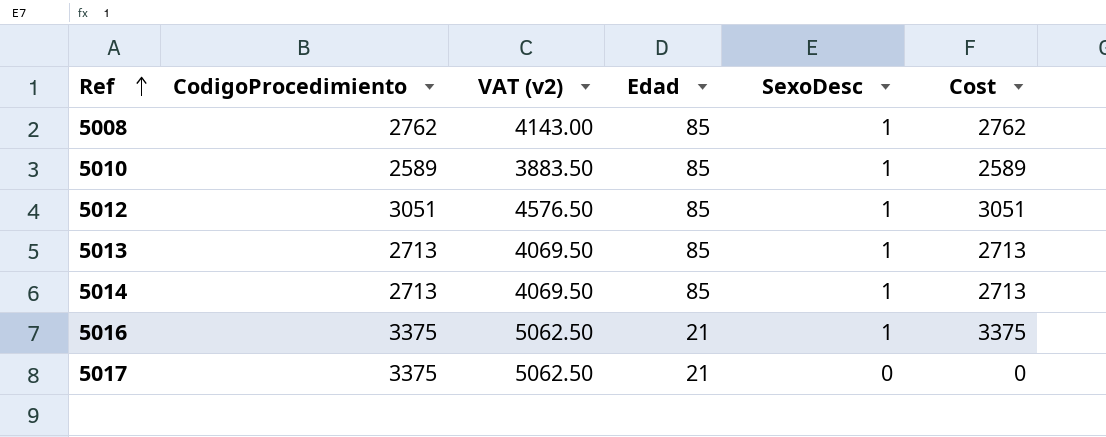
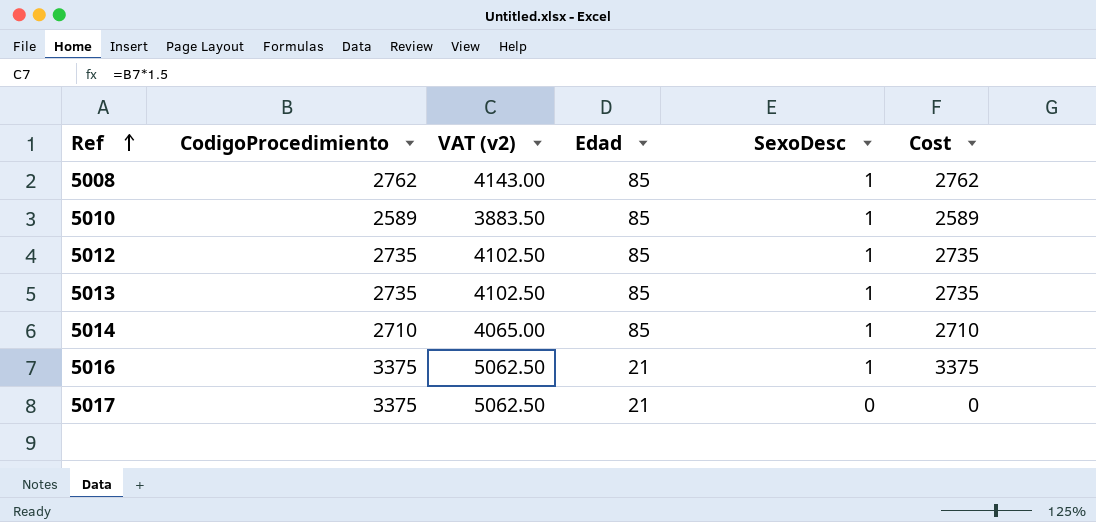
5012 | CodigoProcedimiento: 3051 -> 2735
5012 | VAT (v2): 4576.50 -> 4102.50
5012 | Cost: 3051 -> 2735
5013 | CodigoProcedimiento: 2713 -> 2735
5013 | VAT (v2): 4069.50 -> 4102.50
5013 | Cost: 2713 -> 2735
5014 | CodigoProcedimiento: 2713 -> 2710
5014 | VAT (v2): 4069.50 -> 4065.00
5014 | Cost: 2713 -> 2710

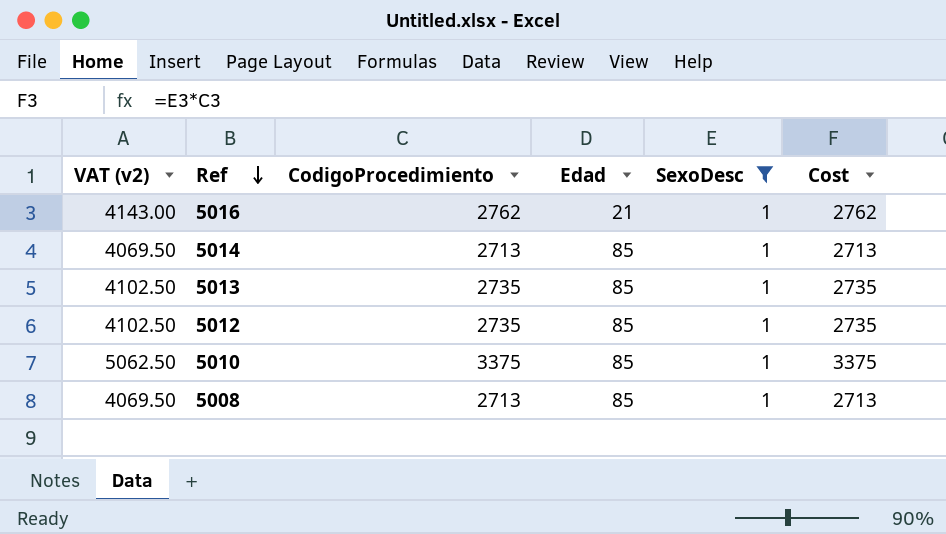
filter: none -> SexoDesc = 1
row order: Ref ascending -> Ref descending
column VAT (v2) | position: 3 -> 1
5016 | VAT (v2): 5062.50 -> 4143.00
5016 | CodigoProcedimiento: 3375 -> 2762
5016 | Cost: 3375 -> 2762
5014 | VAT (v2): 4065.00 -> 4069.50
5014 | CodigoProcedimiento: 2710 -> 2713
5014 | Cost: 2710 -> 2713
5010 | VAT (v2): 3883.50 -> 5062.50
5010 | CodigoProcedimiento: 2589 -> 3375
5010 | Cost: 2589 -> 3375
5008 | VAT (v2): 4143.00 -> 4069.50
5008 | CodigoProcedimiento: 2762 -> 2713
5008 | Cost: 2762 -> 2713

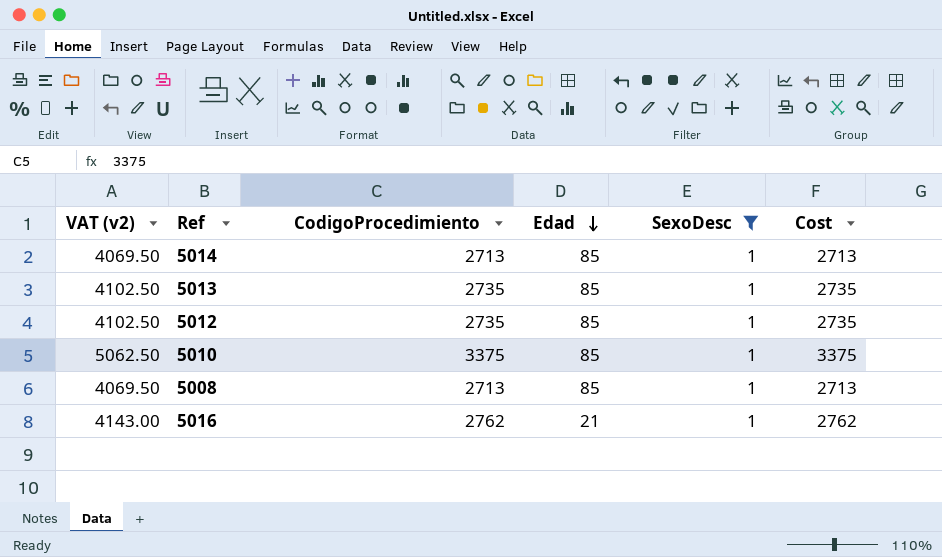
row order: Ref descending -> Edad descending

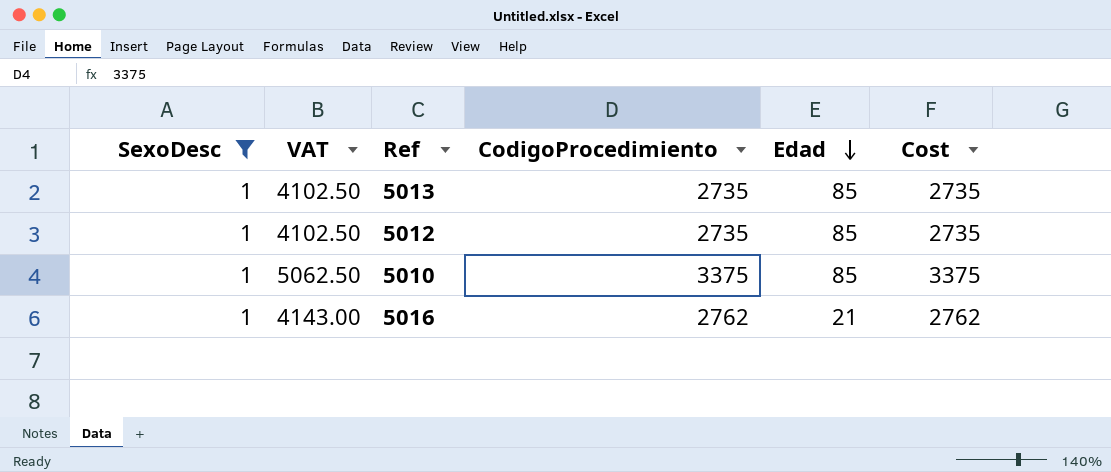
column SexoDesc | position: 5 -> 1
column name: VAT (v2) -> VAT
row 5014: 4069.50 | 2713 | 85 | 1 | 2713 -> none
row 5008: 4069.50 | 2713 | 85 | 1 | 2713 -> none

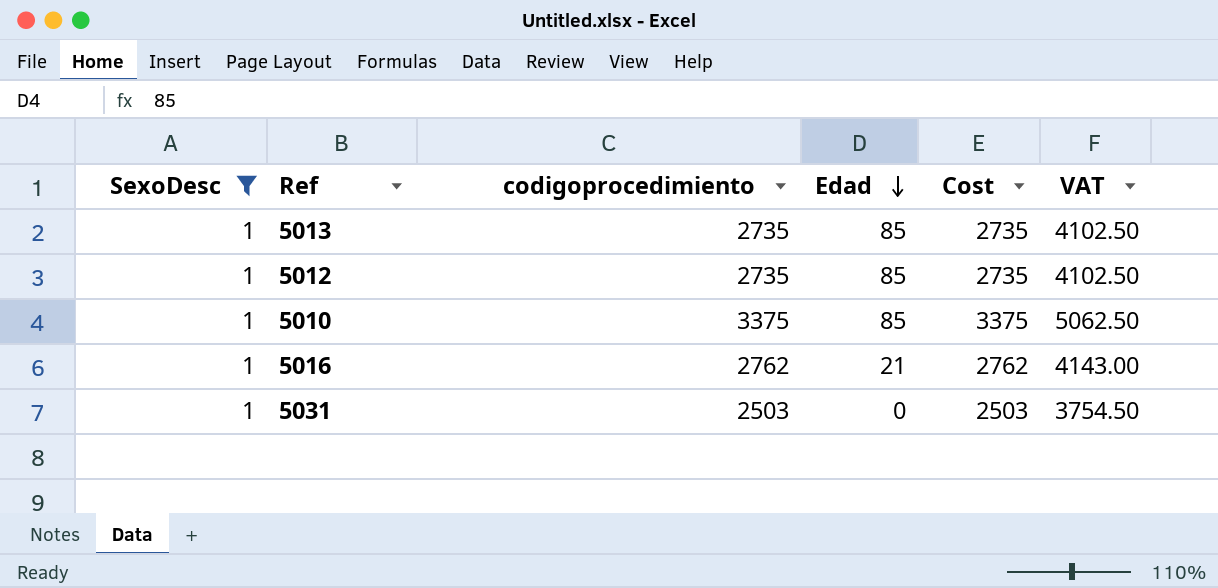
column name: CodigoProcedimiento -> codigoprocedimiento
column VAT | position: 2 -> 6
row 5031: none -> 1 | 2503 | 0 | 2503 | 3754.50

